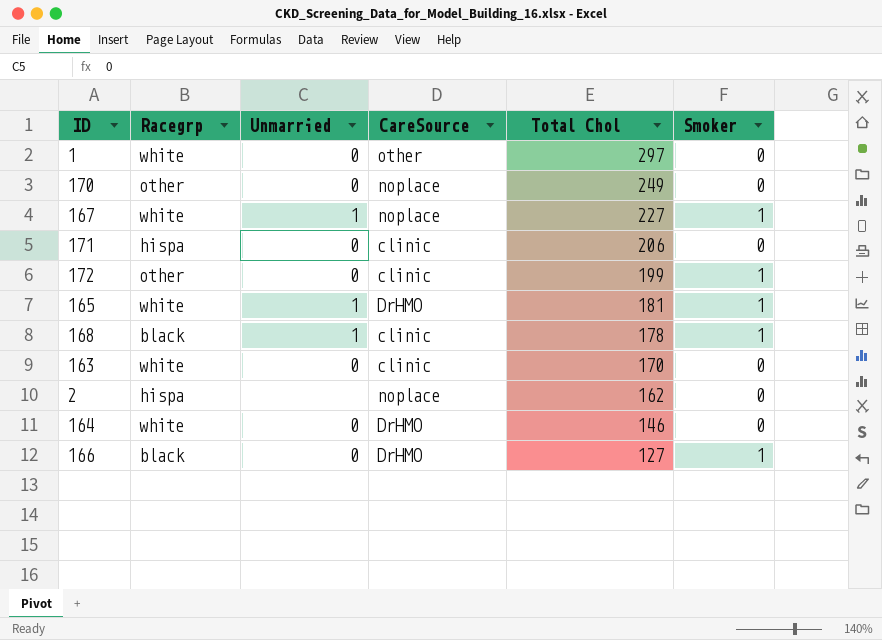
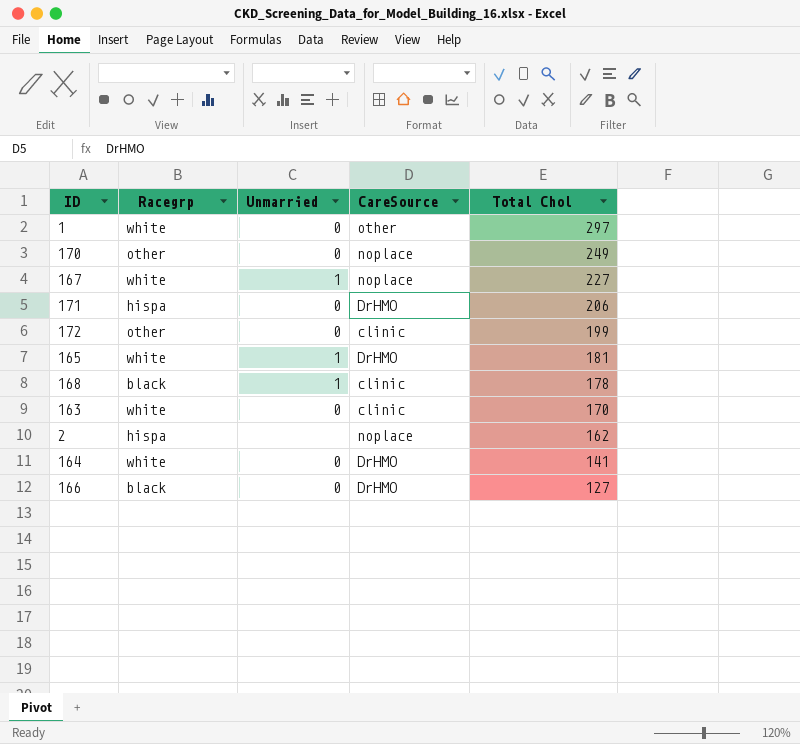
column Smoker | position: 6 -> none
171 | CareSource: clinic -> DrHMO
164 | Total Chol: 146 -> 141

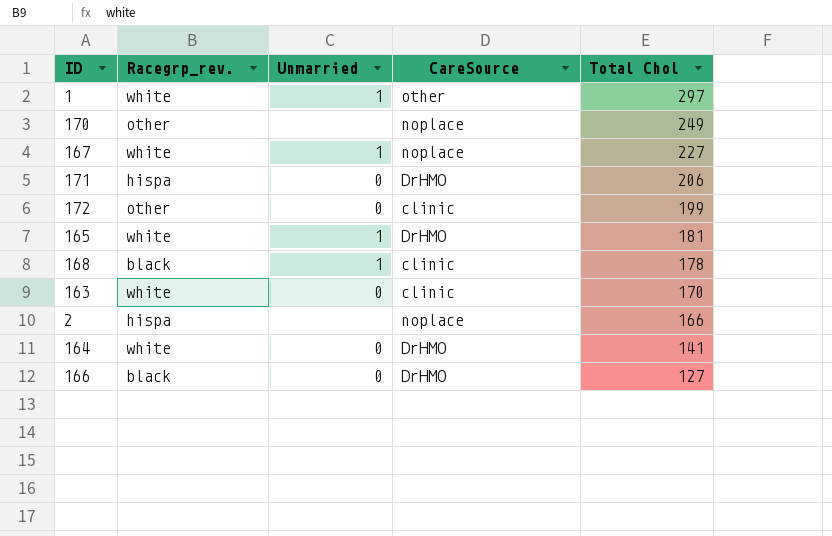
column name: Racegrp -> Racegrp_rev.
1 | Unmarried: 0 -> 1
170 | Unmarried: 0 -> none
2 | Total Chol: 162 -> 166

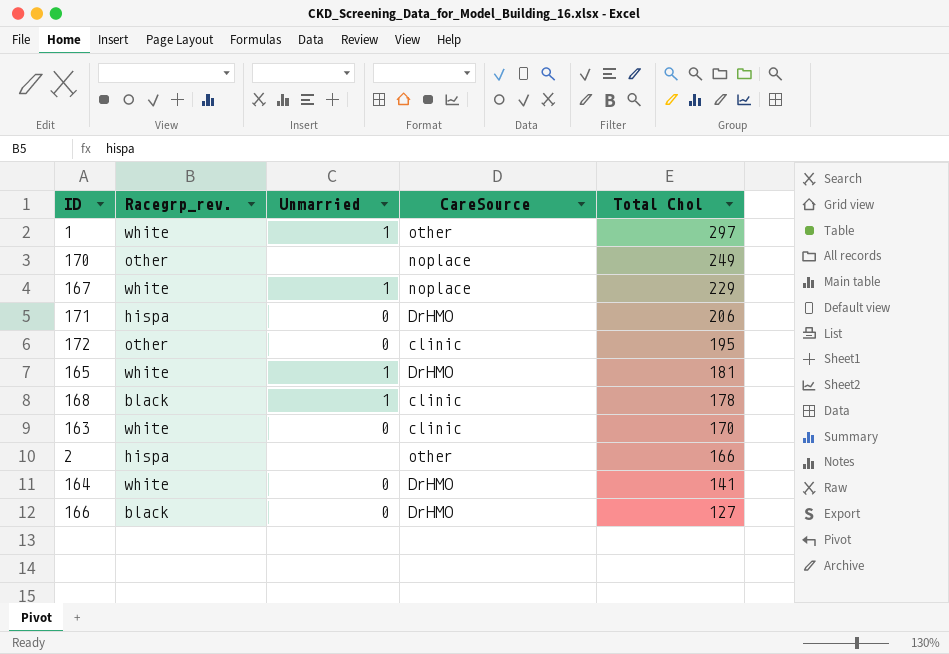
167 | Total Chol: 227 -> 229
172 | Total Chol: 199 -> 195
2 | CareSource: noplace -> other

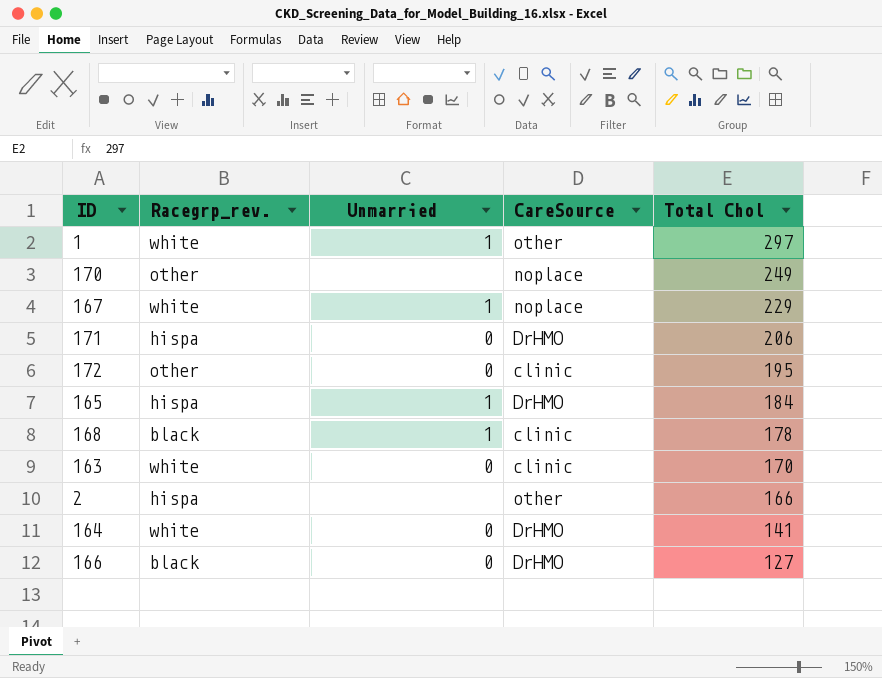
165 | Racegrp_rev.: white -> hispa
165 | Total Chol: 181 -> 184

